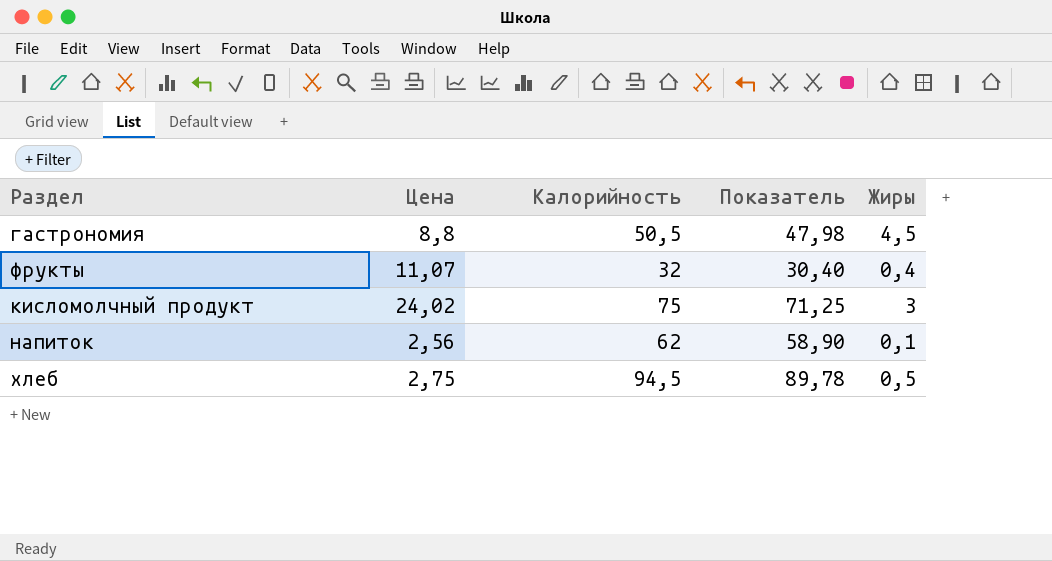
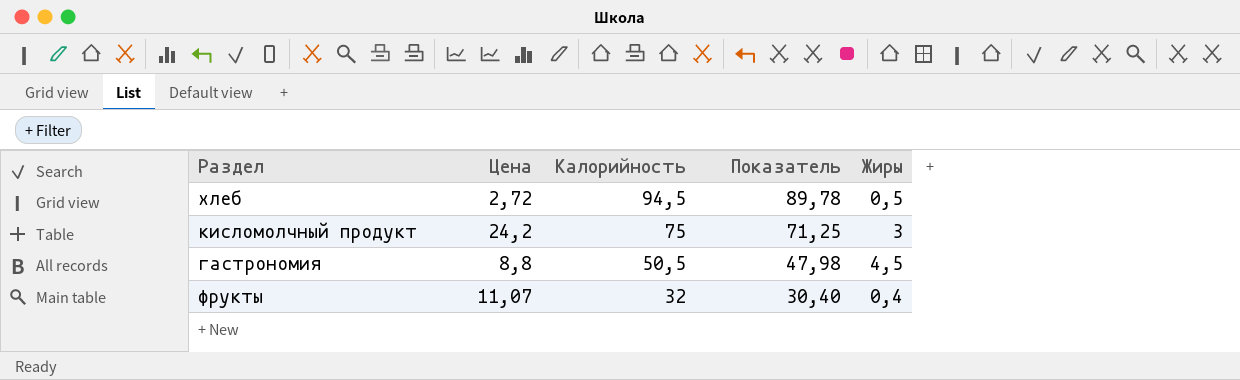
row order: none -> Калорийность descending
row напиток: 2,56 | 62 | 58,90 | 0,1 -> none
хлеб | Цена: 2,75 -> 2,72
кисломолчный продукт | Цена: 24,02 -> 24,2

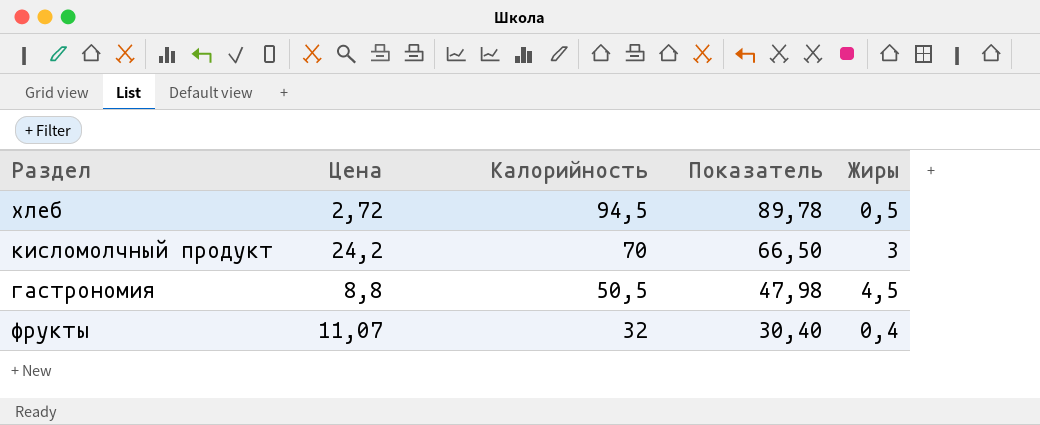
кисломолчный продукт | Калорийность: 75 -> 70
кисломолчный продукт | Показатель: 71,25 -> 66,50

